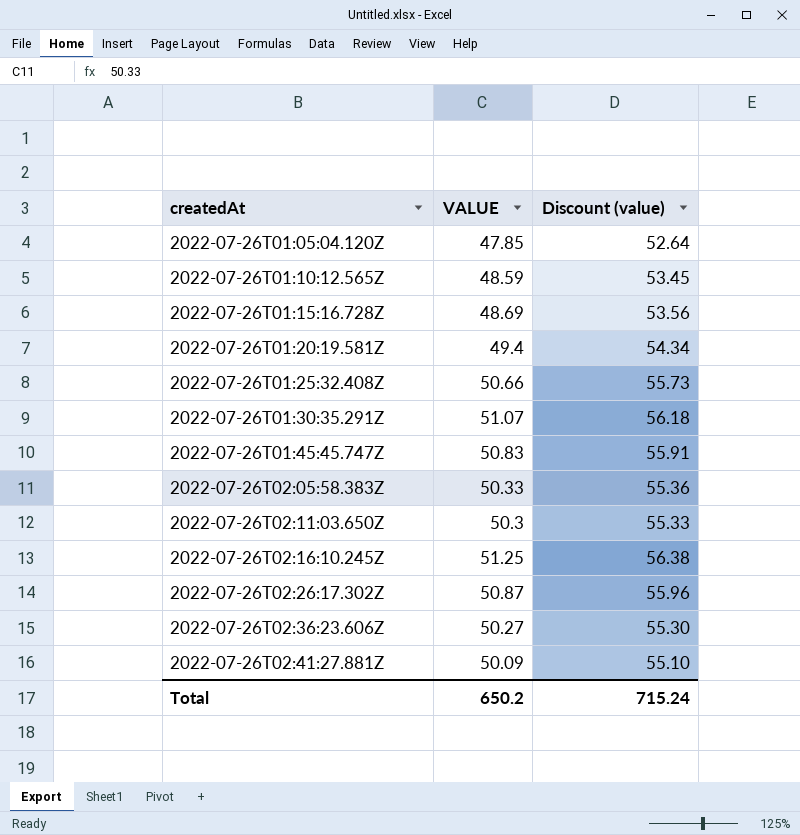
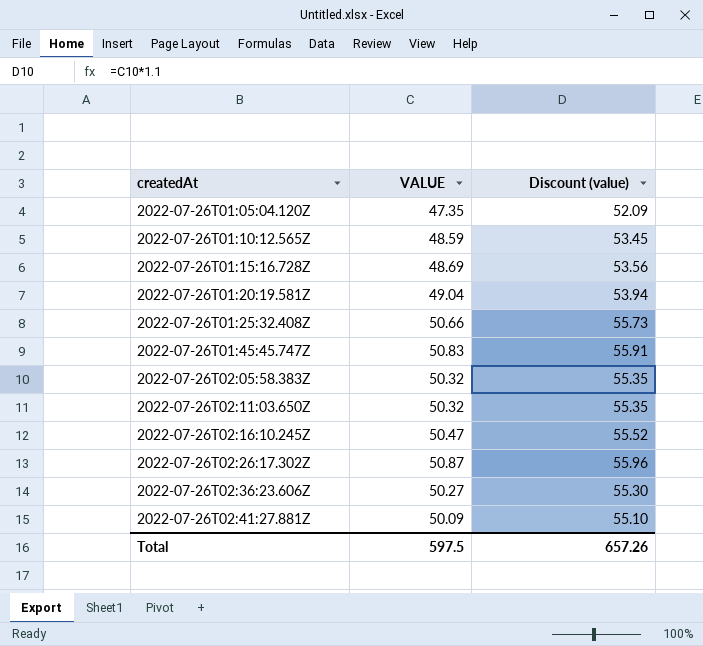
row 2022-07-26T01:30:35.291Z: 51.07 | 56.18 -> none
2022-07-26T01:05:04.120Z | VALUE: 47.85 -> 47.35
2022-07-26T01:05:04.120Z | Discount (value): 52.64 -> 52.09
2022-07-26T01:20:19.581Z | VALUE: 49.4 -> 49.04
2022-07-26T01:20:19.581Z | Discount (value): 54.34 -> 53.94
2022-07-26T02:05:58.383Z | VALUE: 50.33 -> 50.32
2022-07-26T02:05:58.383Z | Discount (value): 55.36 -> 55.35
2022-07-26T02:11:03.650Z | VALUE: 50.3 -> 50.32
2022-07-26T02:11:03.650Z | Discount (value): 55.33 -> 55.35
2022-07-26T02:16:10.245Z | VALUE: 51.25 -> 50.47
2022-07-26T02:16:10.245Z | Discount (value): 56.38 -> 55.52
Total | VALUE: 650.2 -> 597.5
Total | Discount (value): 715.24 -> 657.26

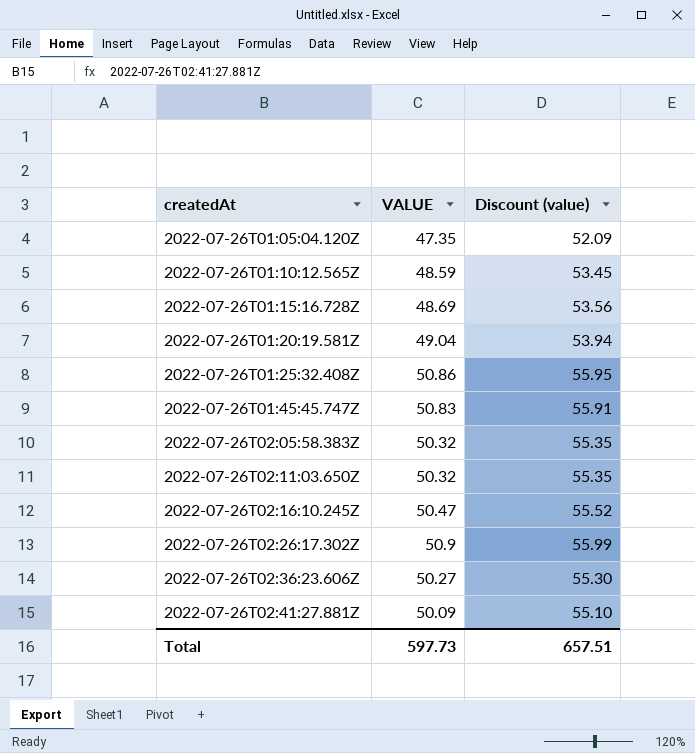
2022-07-26T01:25:32.408Z | VALUE: 50.66 -> 50.86
2022-07-26T01:25:32.408Z | Discount (value): 55.73 -> 55.95
2022-07-26T02:26:17.302Z | VALUE: 50.87 -> 50.9
2022-07-26T02:26:17.302Z | Discount (value): 55.96 -> 55.99
Total | VALUE: 597.5 -> 597.73
Total | Discount (value): 657.26 -> 657.51

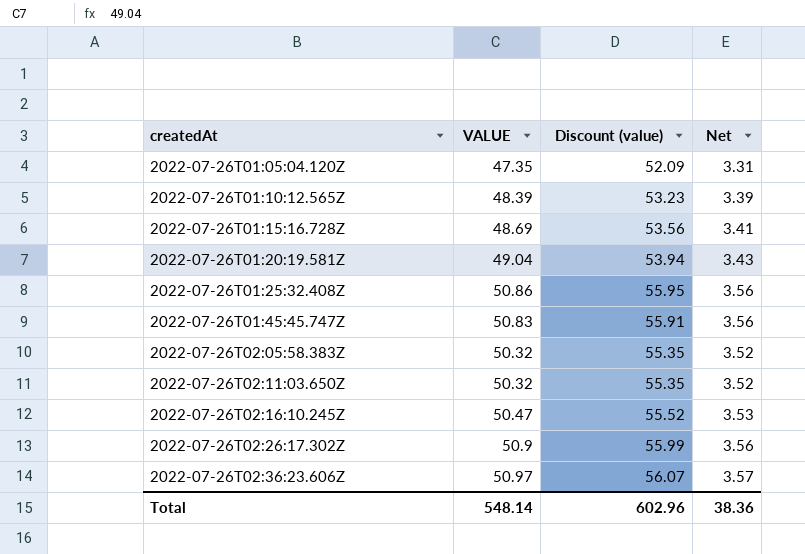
column Net | formula: none -> [VALUE] * 0.07
row 2022-07-26T02:41:27.881Z: 50.09 | 55.10 -> none
2022-07-26T01:10:12.565Z | VALUE: 48.59 -> 48.39
2022-07-26T01:10:12.565Z | Discount (value): 53.45 -> 53.23
2022-07-26T02:36:23.606Z | VALUE: 50.27 -> 50.97
2022-07-26T02:36:23.606Z | Discount (value): 55.30 -> 56.07
Total | VALUE: 597.73 -> 548.14
Total | Discount (value): 657.51 -> 602.96

